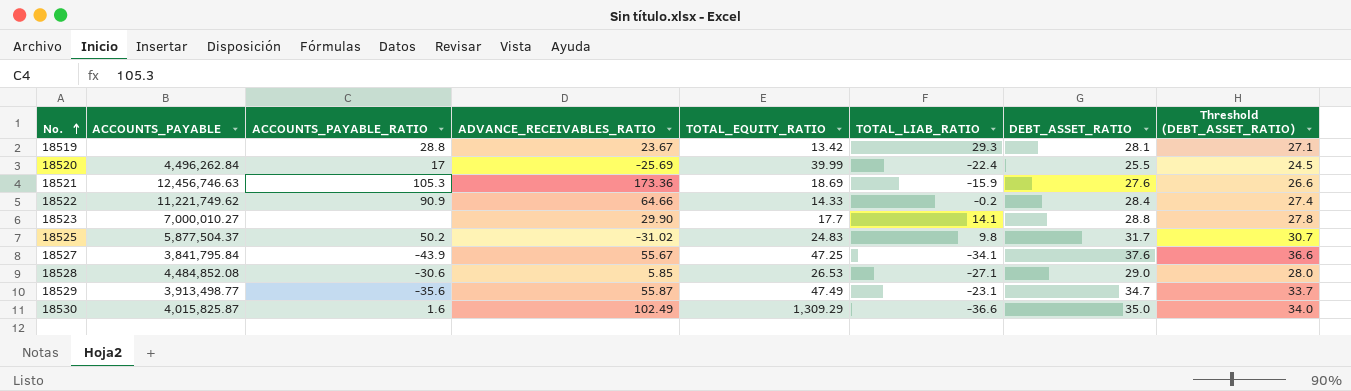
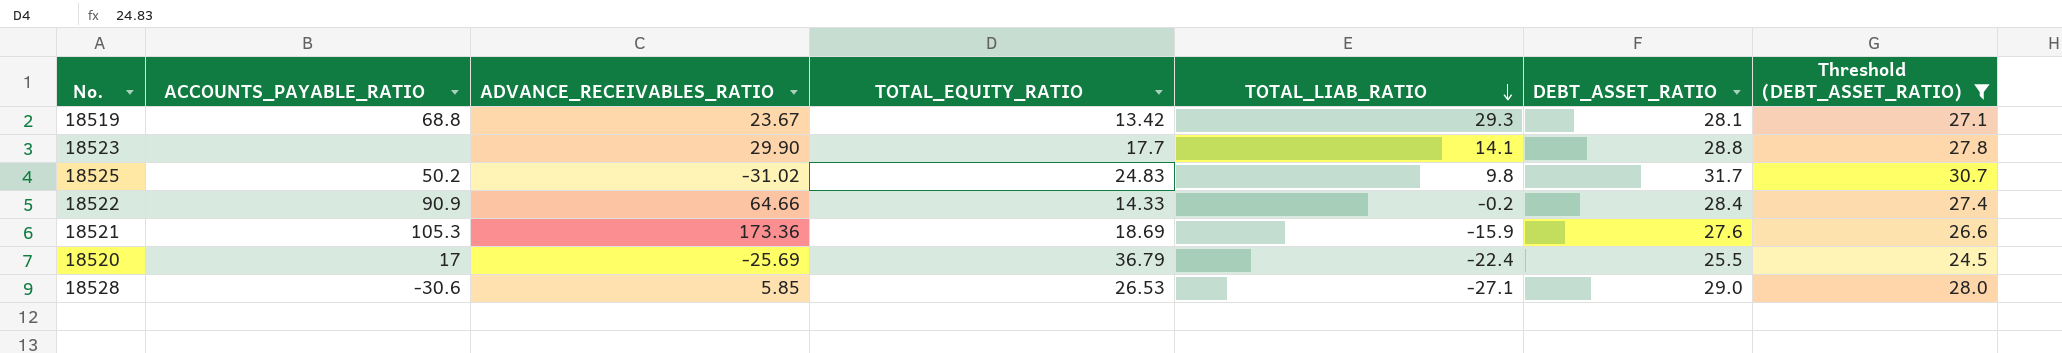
filter: none -> Threshold (DEBT_ASSET_RATIO) <= 30.7
row order: No. ascending -> TOTAL_LIAB_RATIO descending
column ACCOUNTS_PAYABLE | position: 2 -> none
18519 | ACCOUNTS_PAYABLE_RATIO: 28.8 -> 68.8
18520 | TOTAL_EQUITY_RATIO: 39.99 -> 36.79

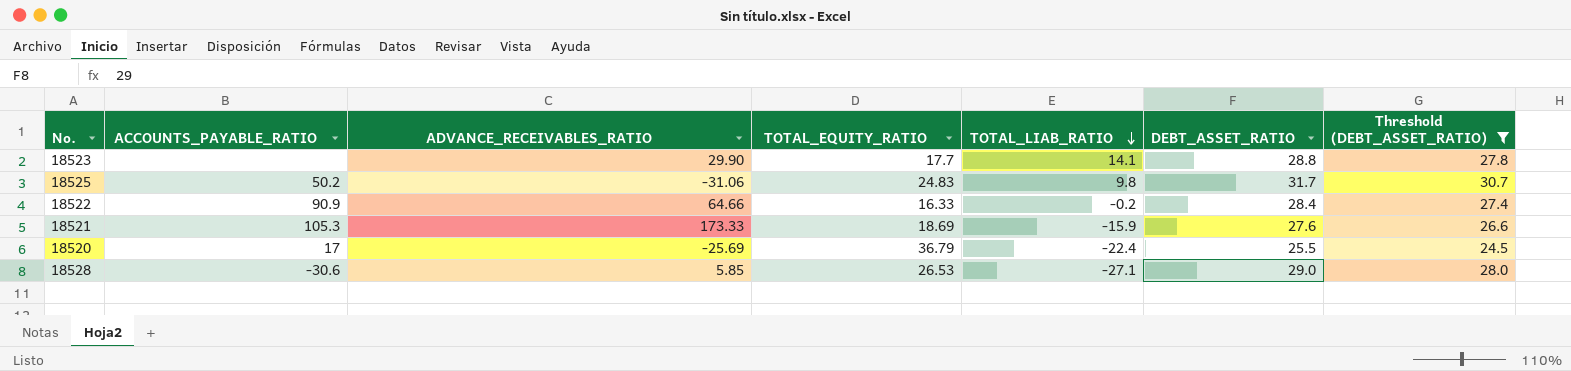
row 18519: 68.8 | 23.67 | 13.42 | 29.3 | 28.1 | 27.1 -> none
18525 | ADVANCE_RECEIVABLES_RATIO: -31.02 -> -31.06
18522 | TOTAL_EQUITY_RATIO: 14.33 -> 16.33
18521 | ADVANCE_RECEIVABLES_RATIO: 173.36 -> 173.33

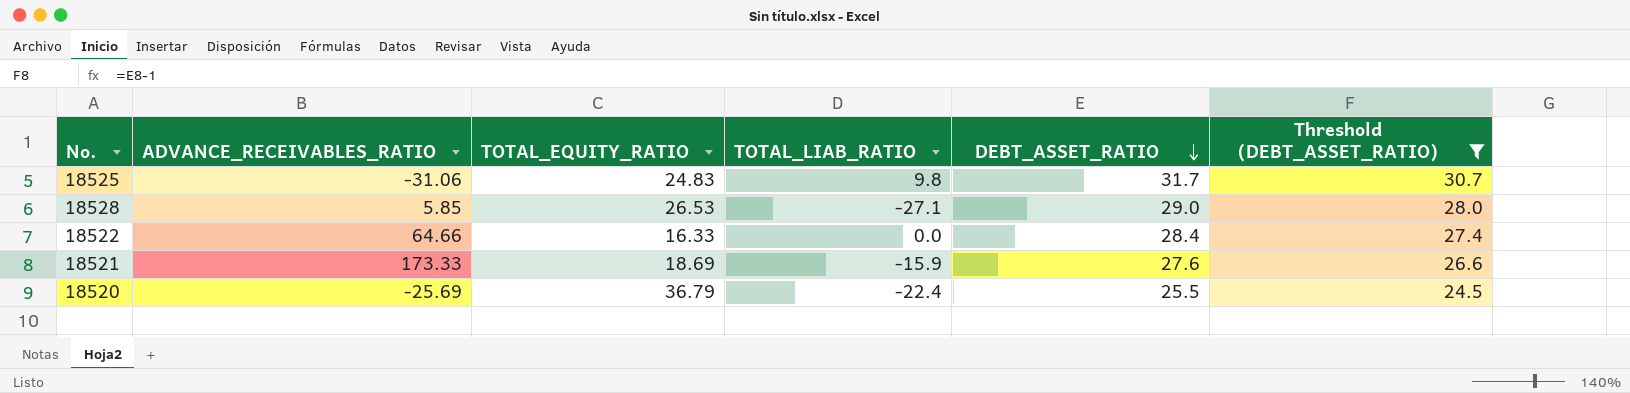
row order: TOTAL_LIAB_RATIO descending -> DEBT_ASSET_RATIO descending
column ACCOUNTS_PAYABLE_RATIO | position: 2 -> none
row 18523: none | 29.90 | 17.7 | 14.1 | 28.8 | 27.8 -> none
18522 | TOTAL_LIAB_RATIO: -0.2 -> 0.0

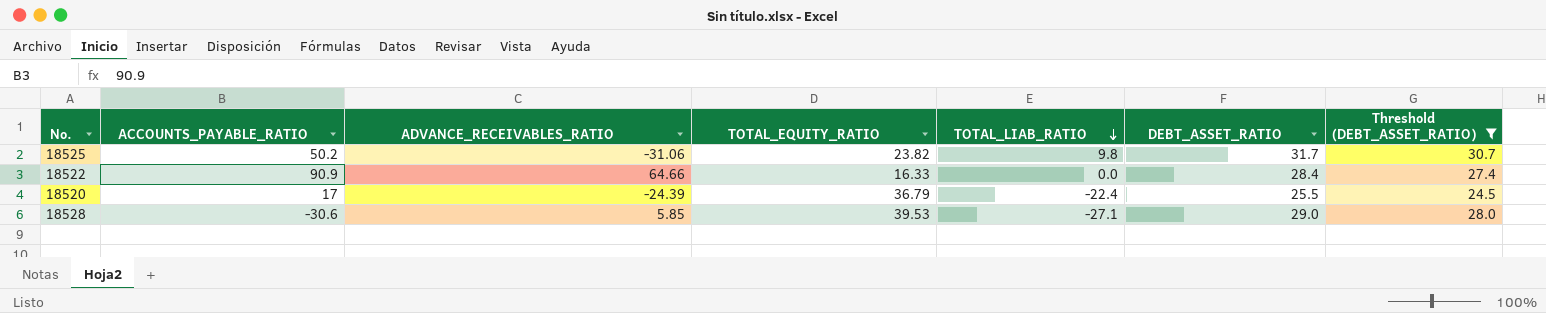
row order: DEBT_ASSET_RATIO descending -> TOTAL_LIAB_RATIO descending
column ACCOUNTS_PAYABLE_RATIO | position: none -> 2
row 18521: 173.33 | 18.69 | -15.9 | 27.6 | 26.6 -> none
18525 | TOTAL_EQUITY_RATIO: 24.83 -> 23.82
18520 | ADVANCE_RECEIVABLES_RATIO: -25.69 -> -24.39
18528 | TOTAL_EQUITY_RATIO: 26.53 -> 39.53

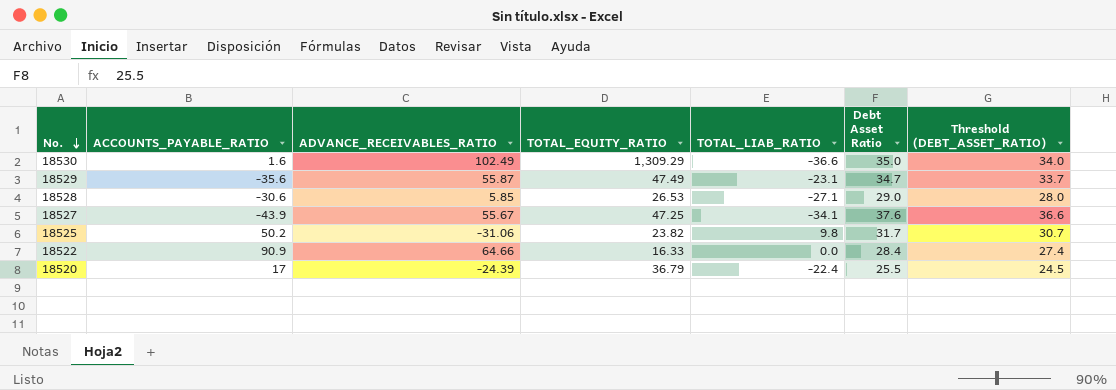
filter: Threshold (DEBT_ASSET_RATIO) <= 30.7 -> none
row order: TOTAL_LIAB_RATIO descending -> No. descending
column name: DEBT_ASSET_RATIO -> Debt Asset Ratio
18528 | TOTAL_EQUITY_RATIO: 39.53 -> 26.53

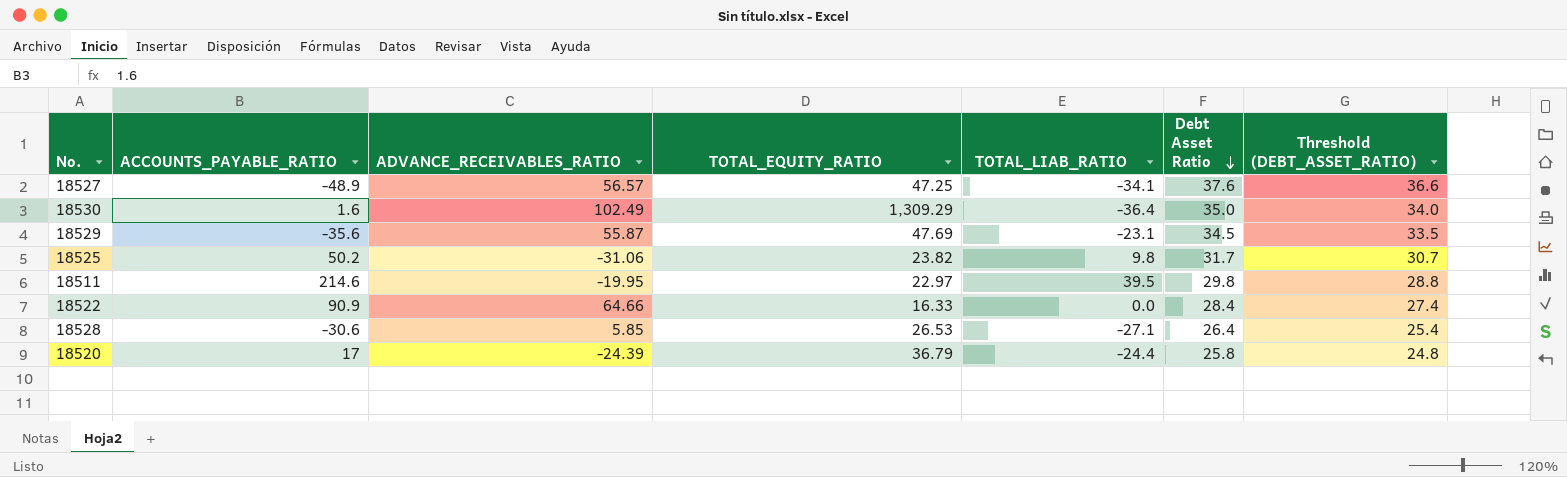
row order: No. descending -> Debt Asset Ratio descending
18527 | ACCOUNTS_PAYABLE_RATIO: -43.9 -> -48.9
18527 | ADVANCE_RECEIVABLES_RATIO: 55.67 -> 56.57
18530 | TOTAL_LIAB_RATIO: -36.6 -> -36.4
18529 | TOTAL_EQUITY_RATIO: 47.49 -> 47.69
18529 | Debt Asset Ratio: 34.7 -> 34.5
18529 | Threshold (DEBT_ASSET_RATIO): 33.7 -> 33.5
row 18511: none -> 214.6 | -19.95 | 22.97 | 39.5 | 29.8 | 28.8
18528 | Debt Asset Ratio: 29.0 -> 26.4
18528 | Threshold (DEBT_ASSET_RATIO): 28.0 -> 25.4
18520 | TOTAL_LIAB_RATIO: -22.4 -> -24.4
18520 | Debt Asset Ratio: 25.5 -> 25.8
18520 | Threshold (DEBT_ASSET_RATIO): 24.5 -> 24.8

